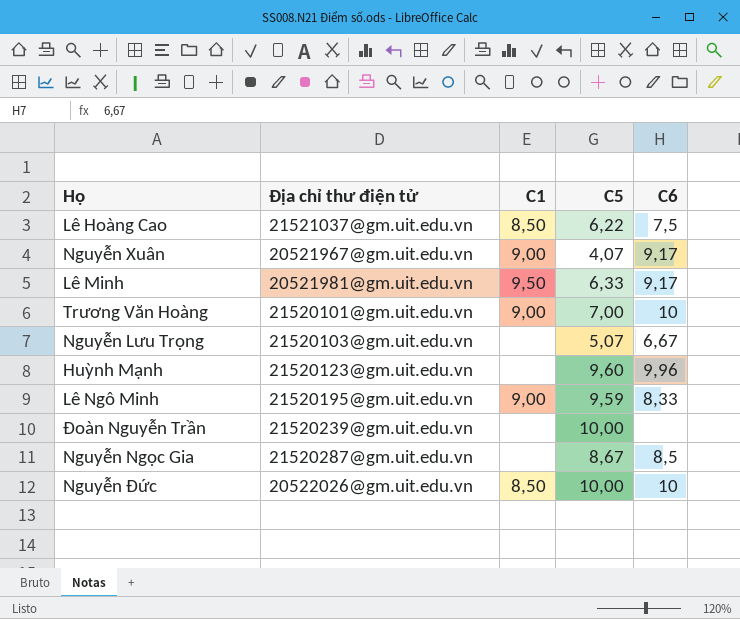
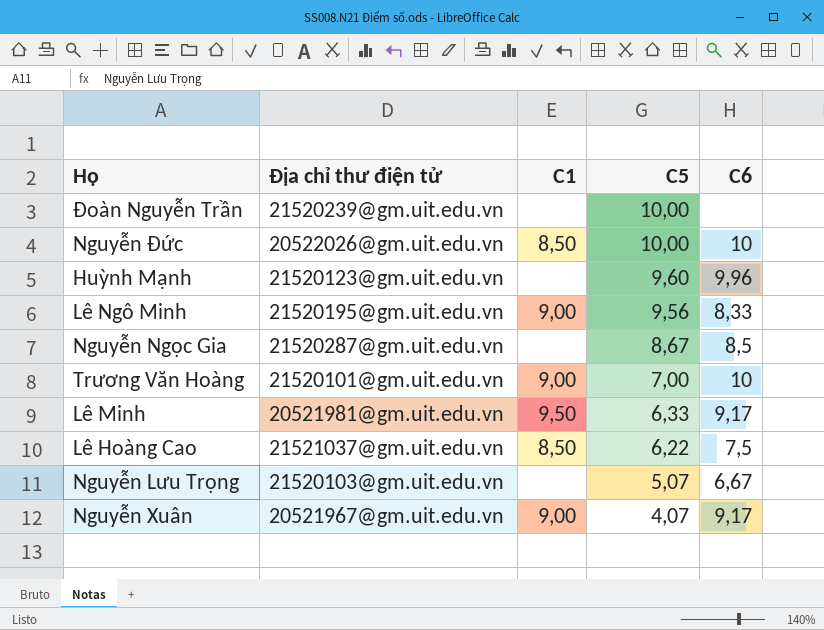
row order: none -> C5 descending
Lê Ngô Minh | C5: 9,59 -> 9,56

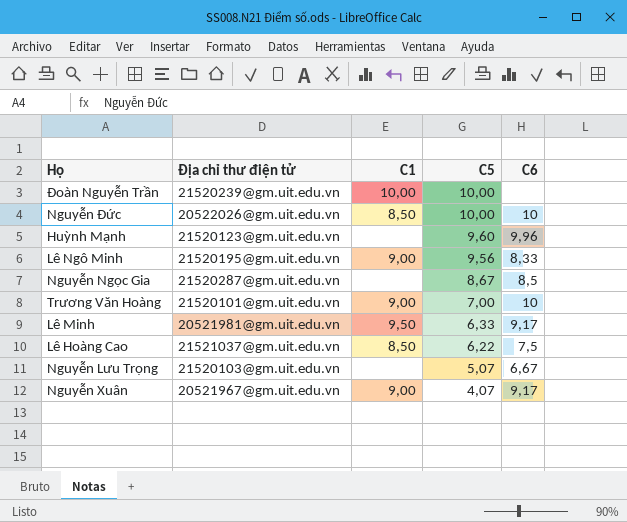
Đoàn Nguyễn Trần | C1: none -> 10,00

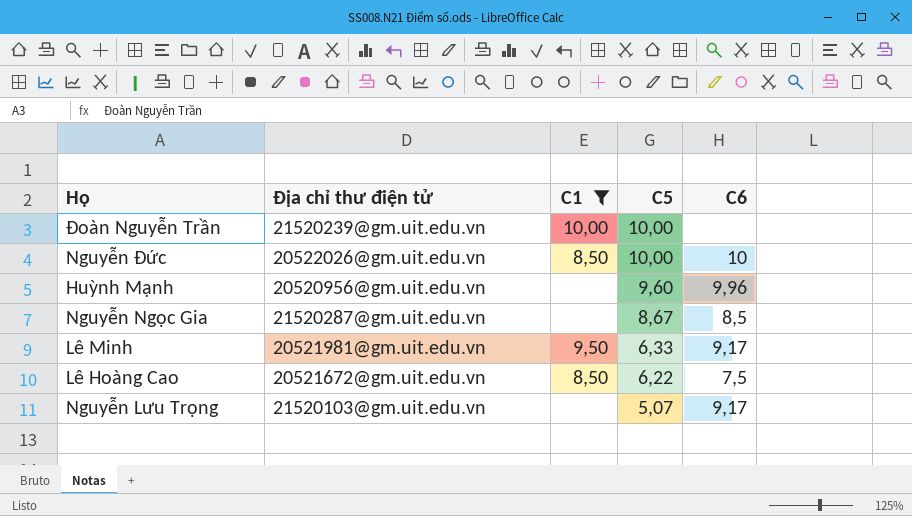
filter: none -> C1 != 9,00
Huỳnh Mạnh | Địa chỉ thư điện tử: 21520123@gm.uit.edu.vn -> 20520956@gm.uit.edu.vn
Lê Hoàng Cao | Địa chỉ thư điện tử: 21521037@gm.uit.edu.vn -> 20521672@gm.uit.edu.vn
Nguyễn Lưu Trọng | C6: 6,67 -> 9,17

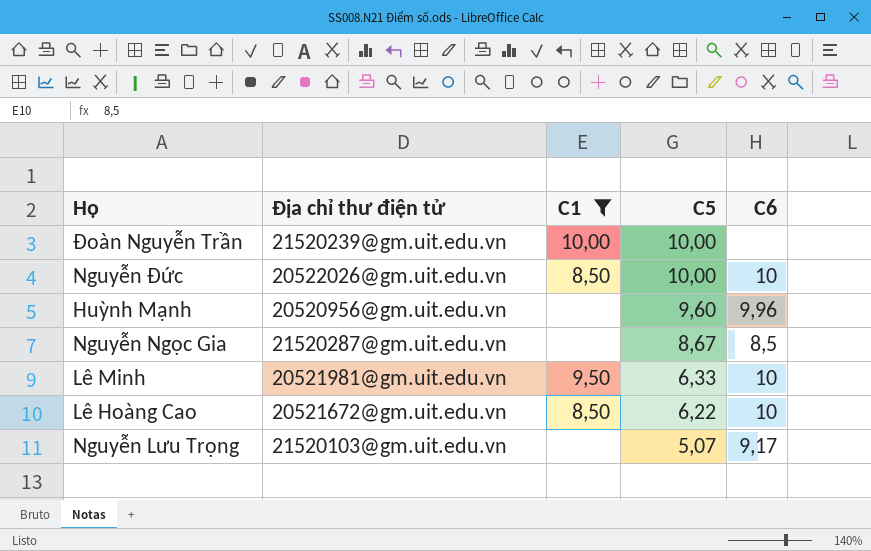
Lê Minh | C6: 9,17 -> 10
Lê Hoàng Cao | C6: 7,5 -> 10

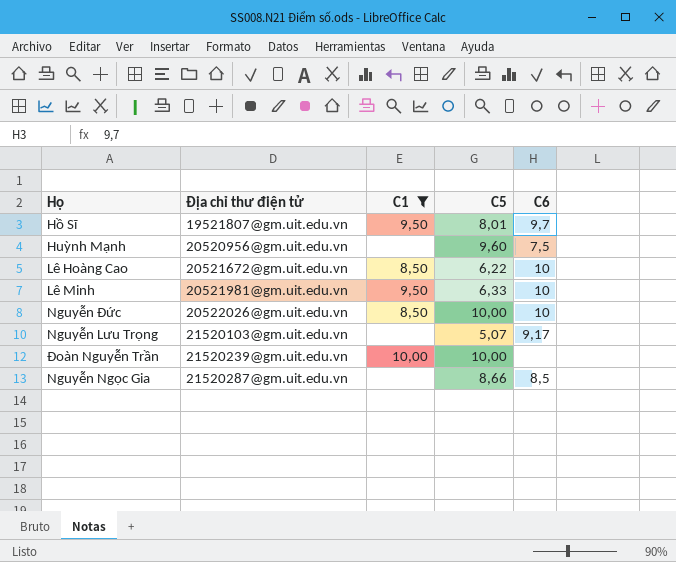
row order: C5 descending -> Địa chỉ thư điện tử ascending
row Hồ Sĩ: none -> 19521807@gm.uit.edu.vn | 9,50 | 8,01 | 9,7
Huỳnh Mạnh | C6: 9,96 -> 7,5
Nguyễn Ngọc Gia | C5: 8,67 -> 8,66

